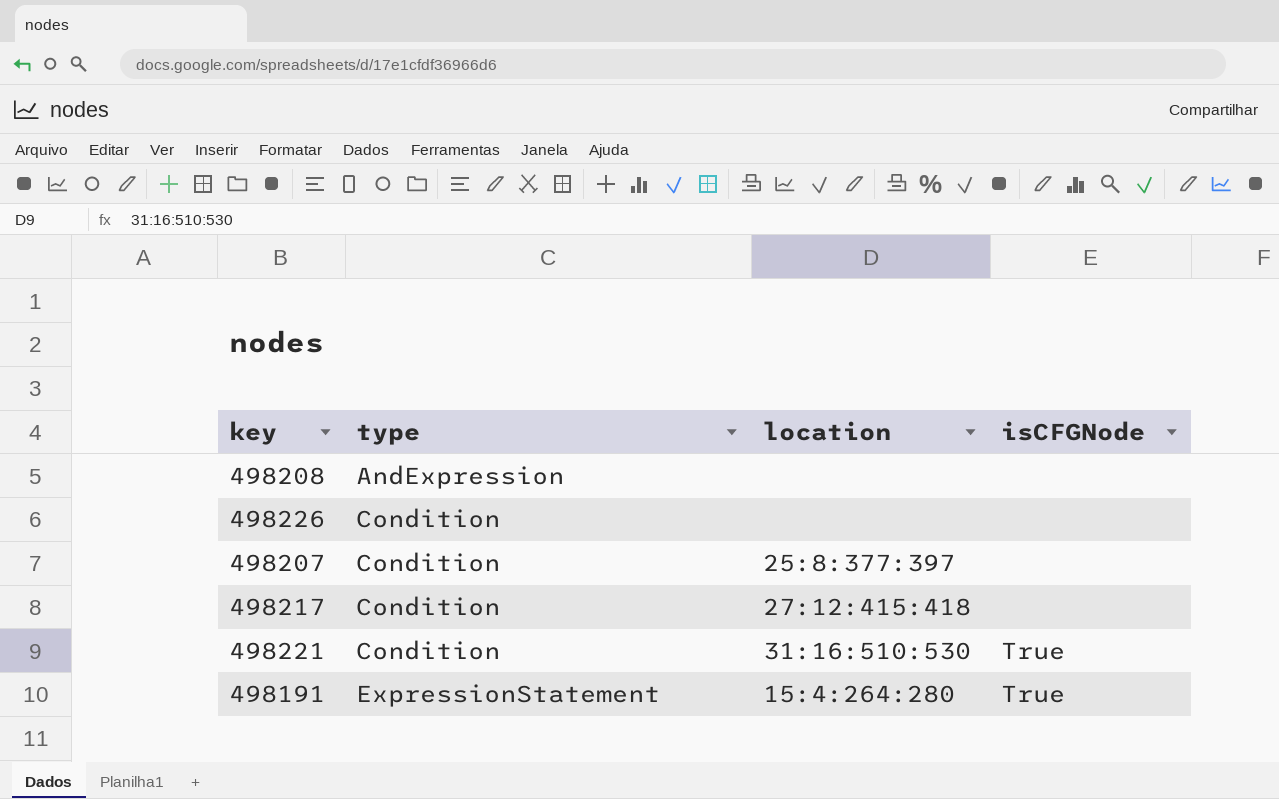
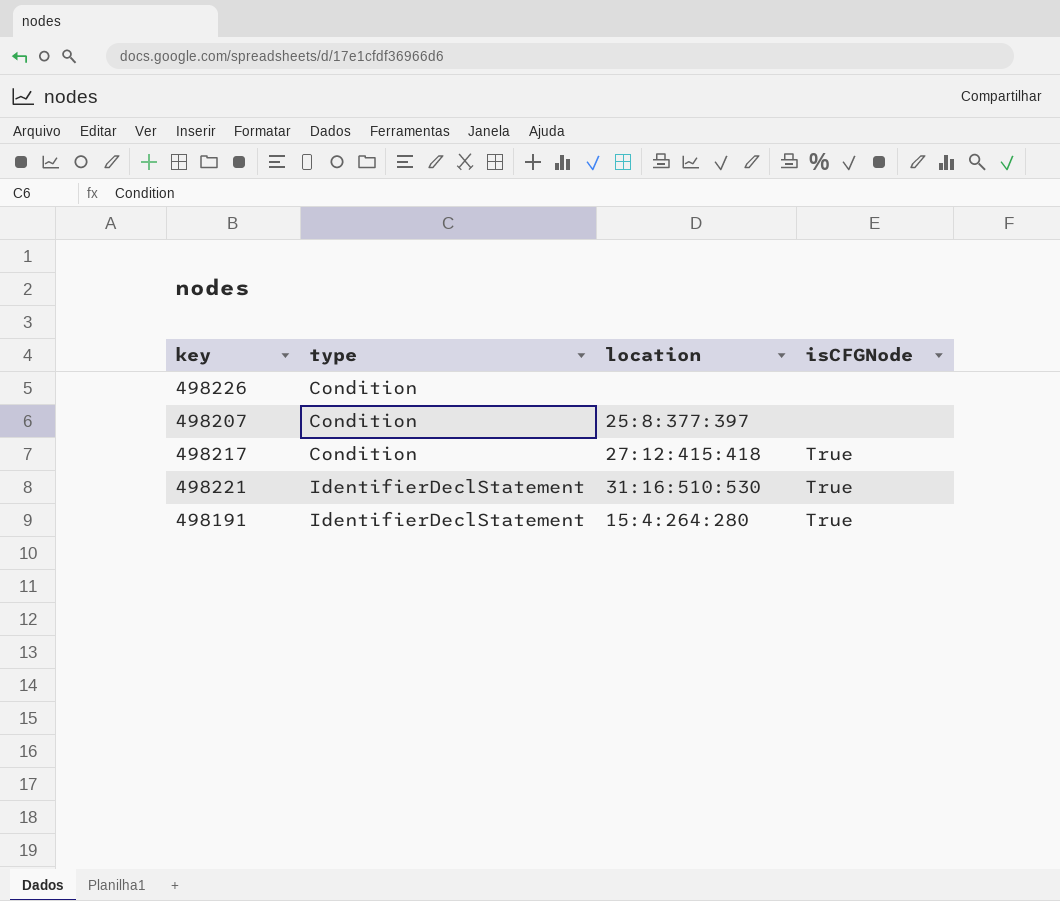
row 498208: AndExpression | none | none -> none
498217 | isCFGNode: none -> True
498221 | type: Condition -> IdentifierDeclStatement
498191 | type: ExpressionStatement -> IdentifierDeclStatement

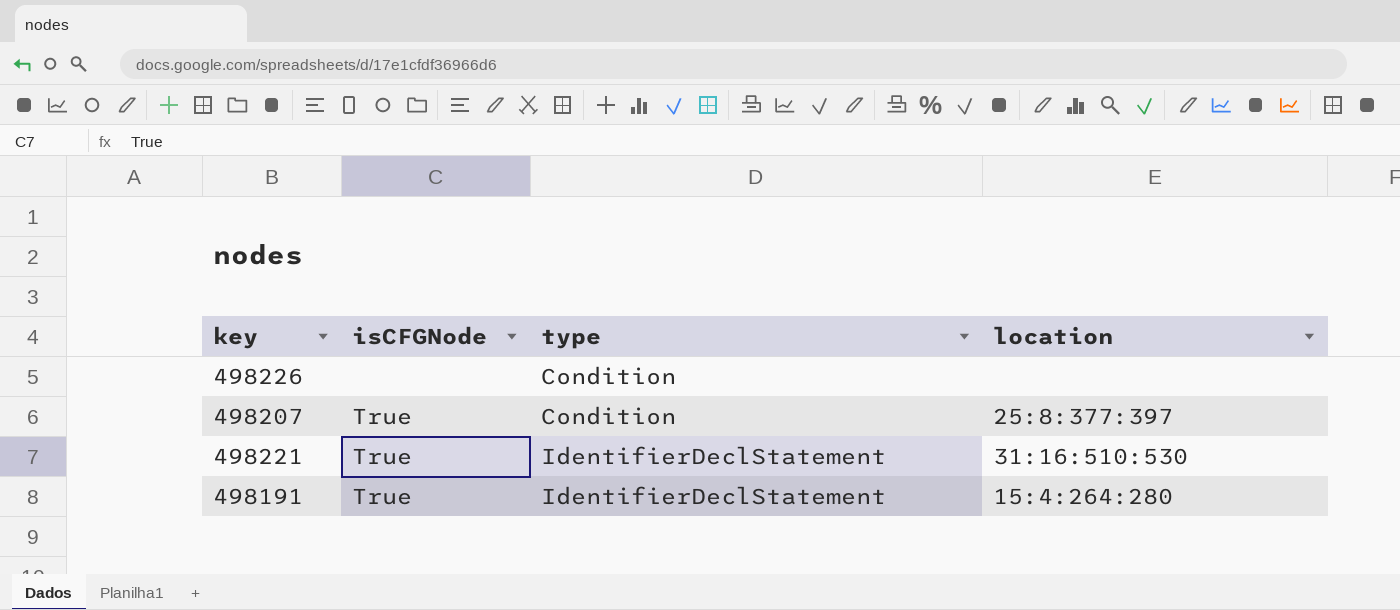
column isCFGNode | position: 4 -> 2
row 498217: Condition | 27:12:415:418 | True -> none
498207 | isCFGNode: none -> True

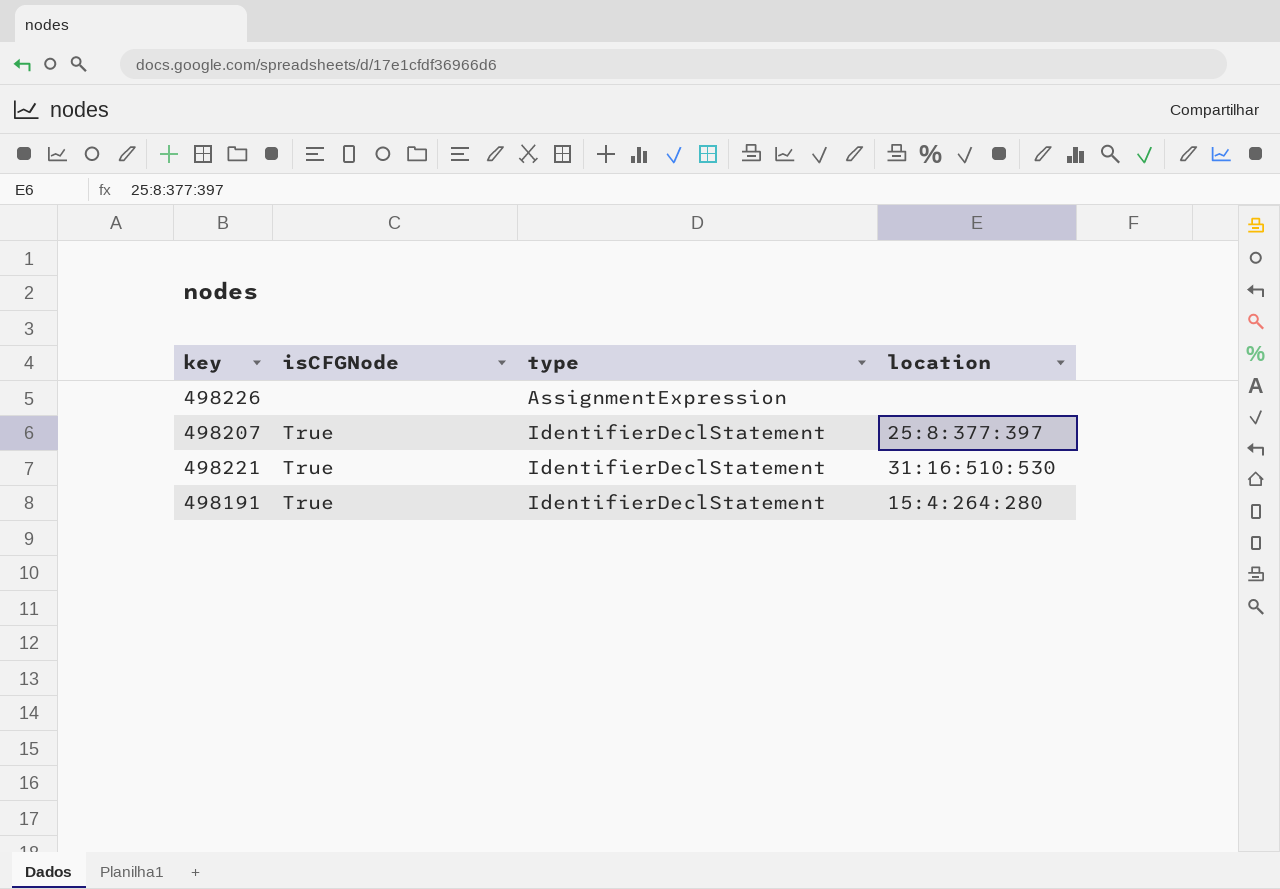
498226 | type: Condition -> AssignmentExpression
498207 | type: Condition -> IdentifierDeclStatement

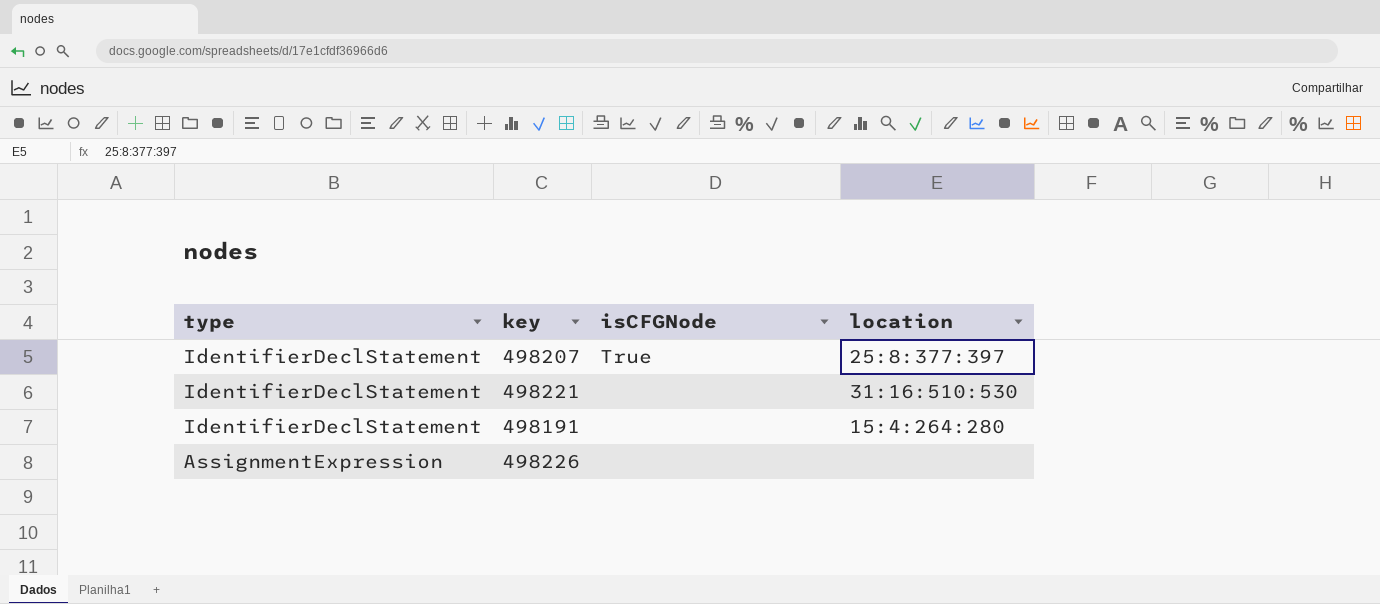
row order: type ascending -> type descending
column type | position: 3 -> 1
498221 | isCFGNode: True -> none
498191 | isCFGNode: True -> none

